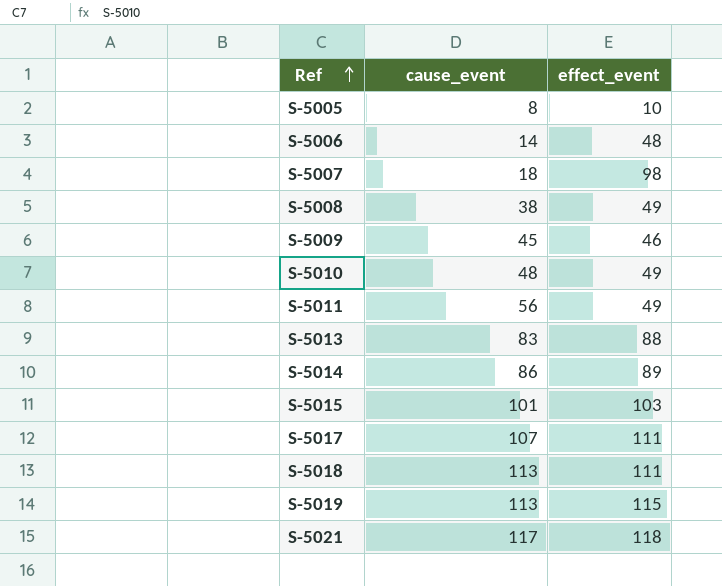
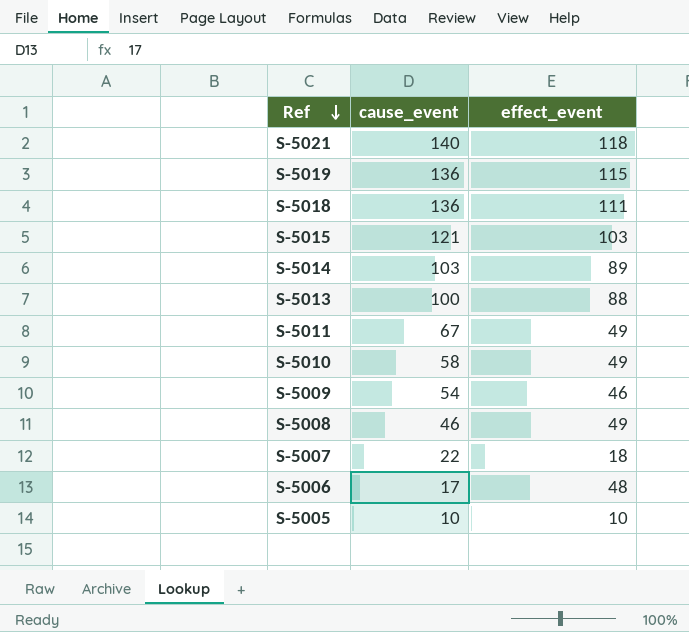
row order: Ref ascending -> Ref descending
row S-5017: 107 | 111 -> none
S-5021 | cause_event: 117 -> 140
S-5019 | cause_event: 113 -> 136
S-5018 | cause_event: 113 -> 136
S-5015 | cause_event: 101 -> 121
S-5014 | cause_event: 86 -> 103
S-5013 | cause_event: 83 -> 100
S-5011 | cause_event: 56 -> 67
S-5010 | cause_event: 48 -> 58
S-5009 | cause_event: 45 -> 54
S-5008 | cause_event: 38 -> 46
S-5007 | cause_event: 18 -> 22
S-5007 | effect_event: 98 -> 18
S-5006 | cause_event: 14 -> 17
S-5005 | cause_event: 8 -> 10

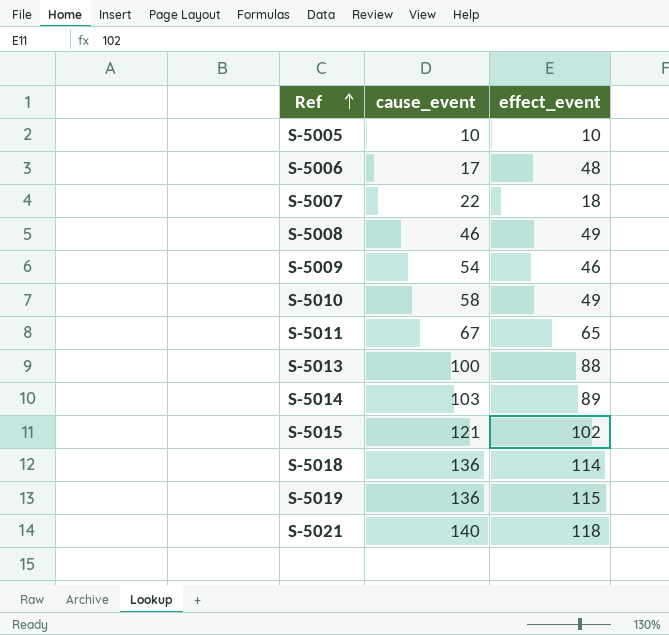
row order: Ref descending -> Ref ascending
S-5011 | effect_event: 49 -> 65
S-5015 | effect_event: 103 -> 102
S-5018 | effect_event: 111 -> 114

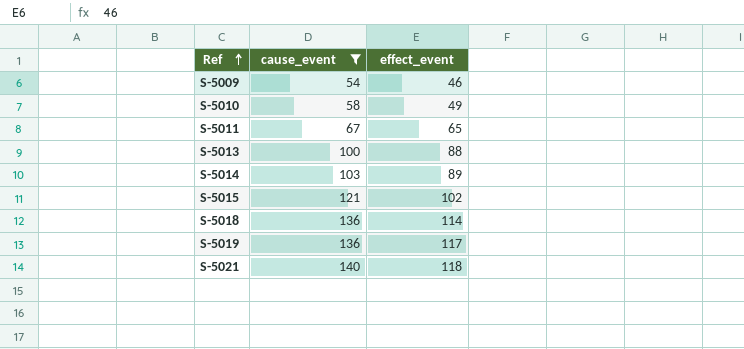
filter: none -> cause_event >= 54
S-5019 | effect_event: 115 -> 117

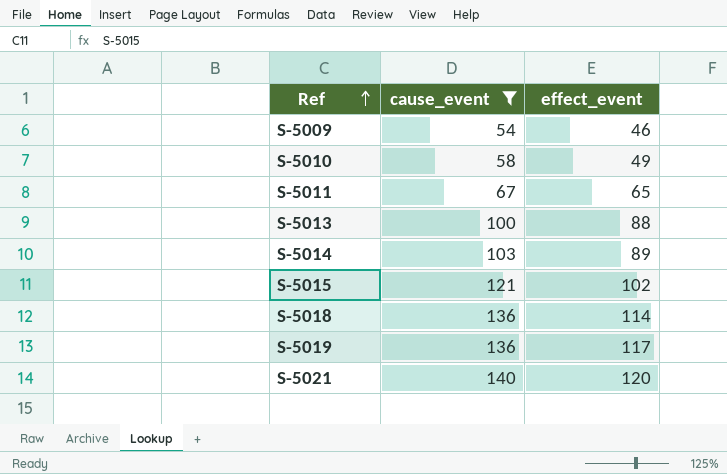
S-5021 | effect_event: 118 -> 120

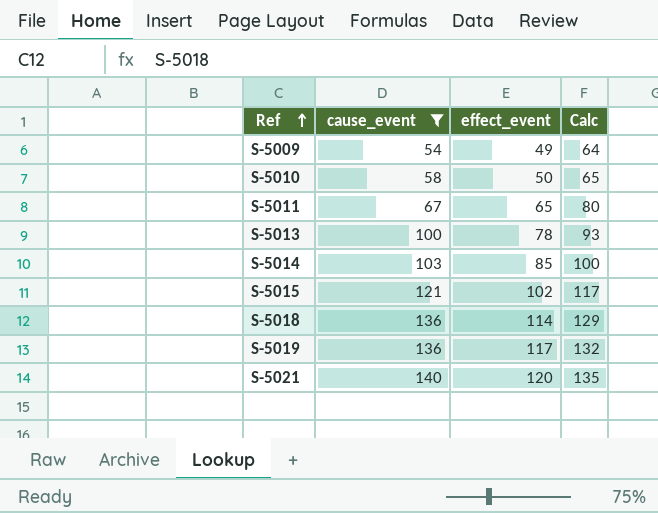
column Calc | formula: none -> [effect_event] + 15
S-5009 | effect_event: 46 -> 49
S-5010 | effect_event: 49 -> 50
S-5013 | effect_event: 88 -> 78
S-5014 | effect_event: 89 -> 85

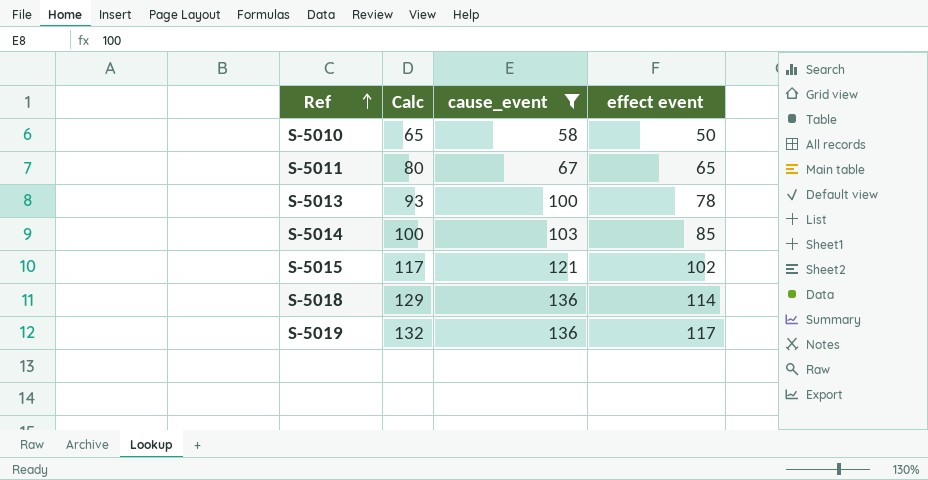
column Calc | position: 4 -> 2
column name: effect_event -> effect event
row S-5009: 54 | 49 | 64 -> none
row S-5021: 140 | 120 | 135 -> none

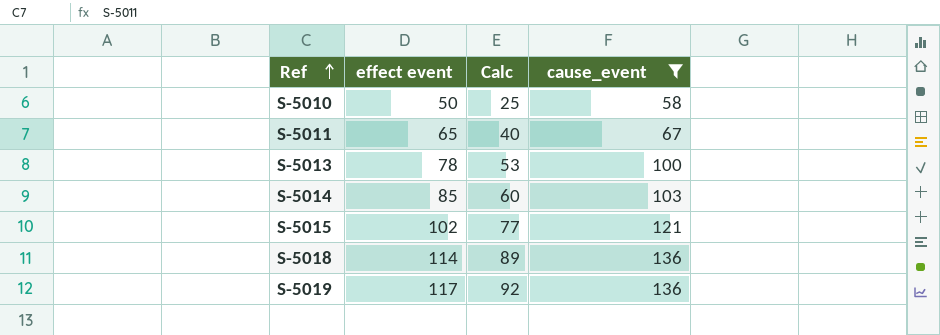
column effect event | position: 4 -> 2
column Calc | formula: [effect event] + 15 -> [effect event] - 25

